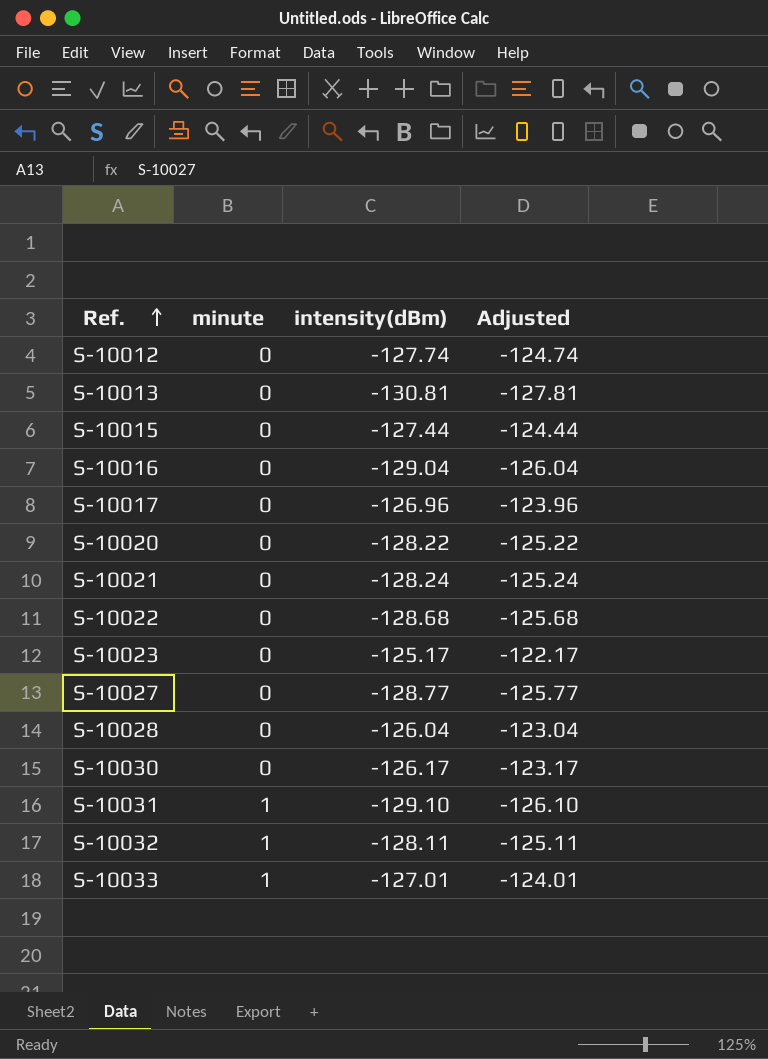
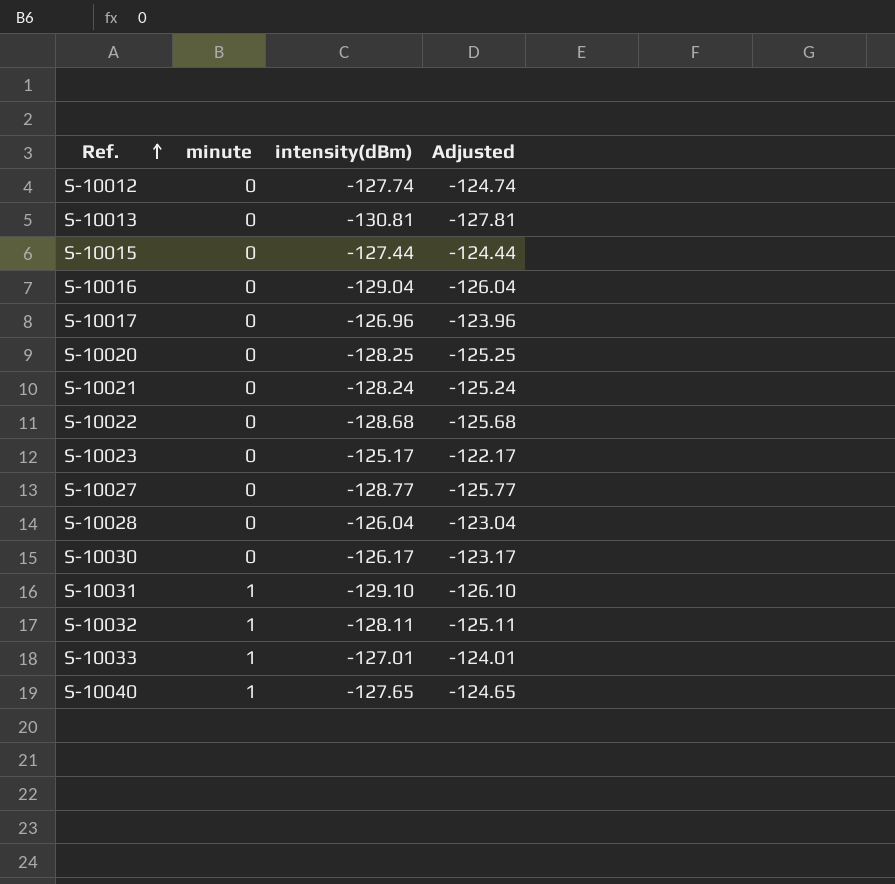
S-10020 | intensity(dBm): -128.22 -> -128.25
S-10020 | Adjusted: -125.22 -> -125.25
row S-10040: none -> 1 | -127.65 | -124.65

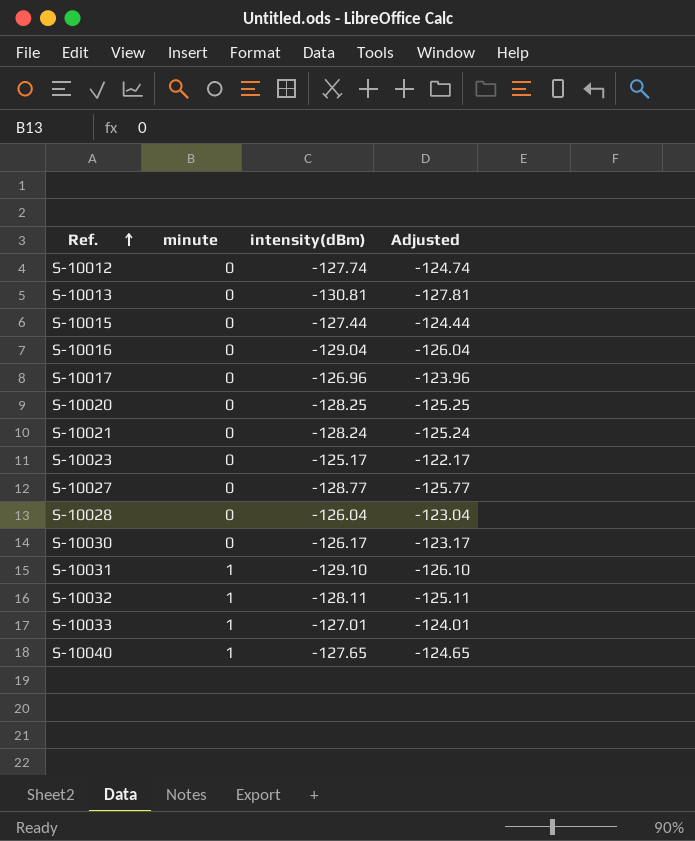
row S-10022: 0 | -128.68 | -125.68 -> none

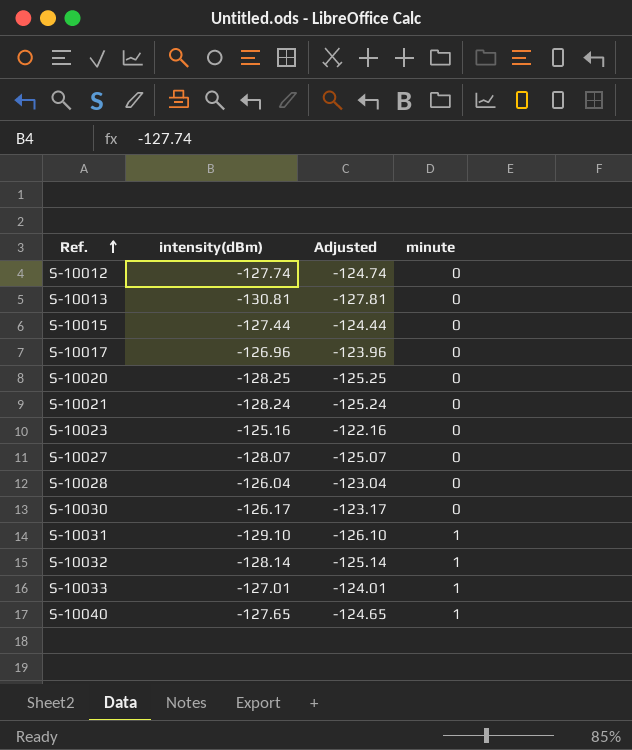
column minute | position: 2 -> 4
row S-10016: 0 | -129.04 | -126.04 -> none
S-10023 | intensity(dBm): -125.17 -> -125.16
S-10023 | Adjusted: -122.17 -> -122.16
S-10027 | intensity(dBm): -128.77 -> -128.07
S-10027 | Adjusted: -125.77 -> -125.07
S-10032 | intensity(dBm): -128.11 -> -128.14
S-10032 | Adjusted: -125.11 -> -125.14

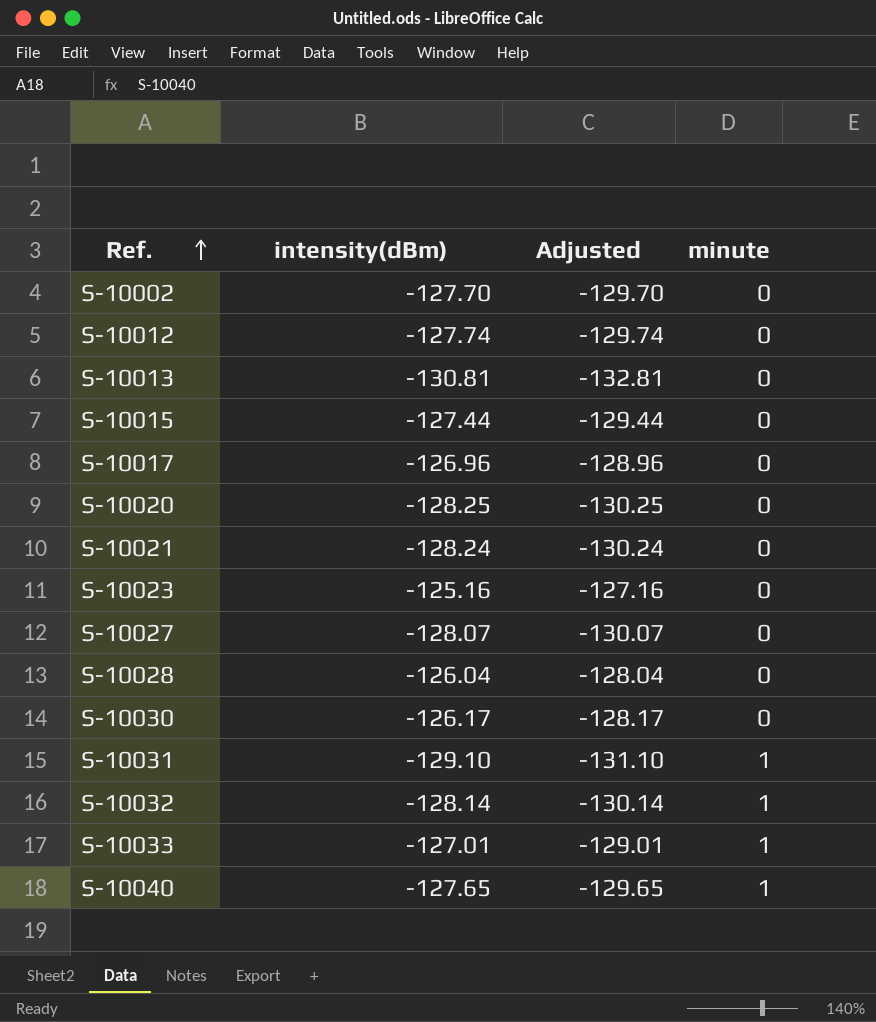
column Adjusted | formula: [intensity(dBm)] + 3 -> [intensity(dBm)] - 2
row S-10002: none -> -127.70 | -129.70 | 0

